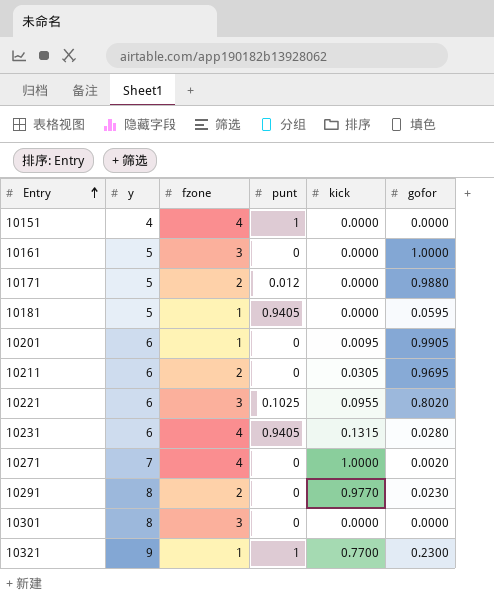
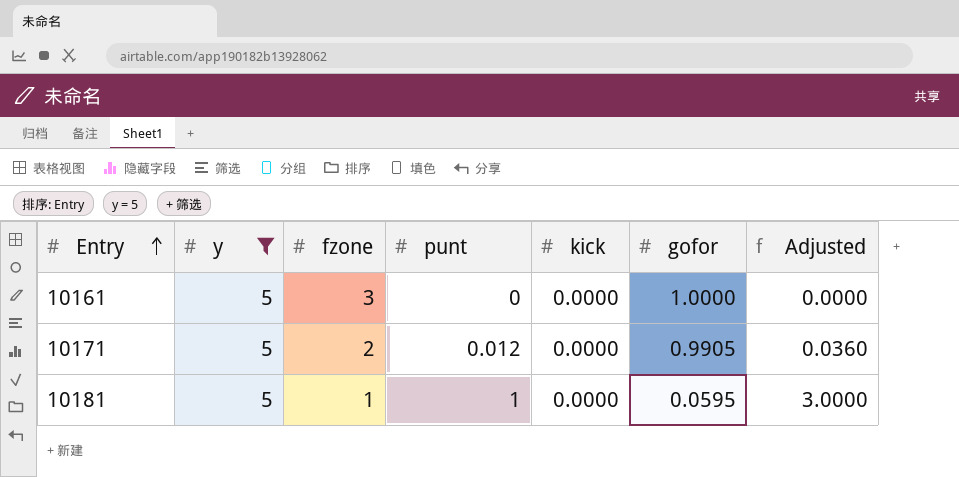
filter: none -> y = 5
column Adjusted | formula: none -> [punt] * 3
10171 | gofor: 0.9880 -> 0.9905
10181 | punt: 0.9405 -> 1

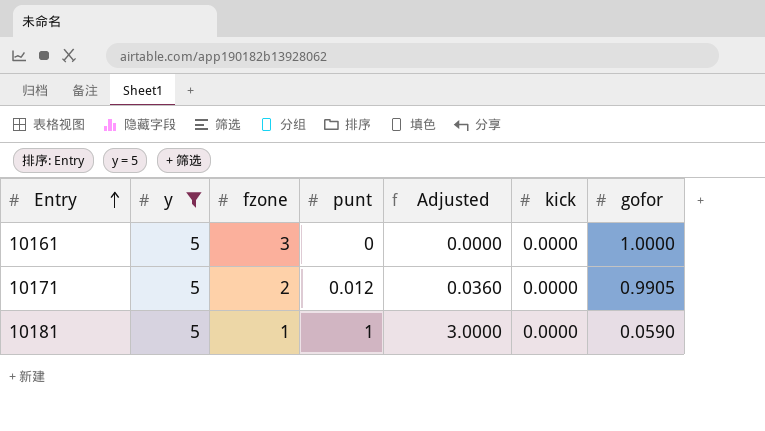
column Adjusted | position: 7 -> 5
10181 | gofor: 0.0595 -> 0.0590

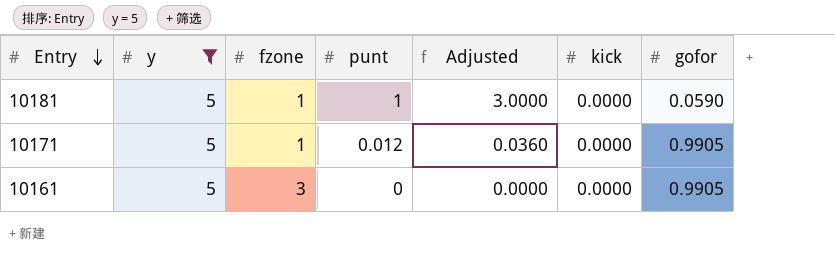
row order: Entry ascending -> Entry descending
10171 | fzone: 2 -> 1
10161 | gofor: 1.0000 -> 0.9905

